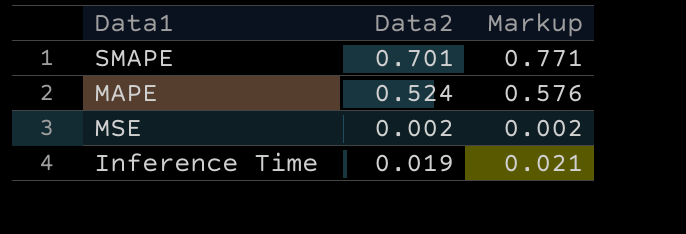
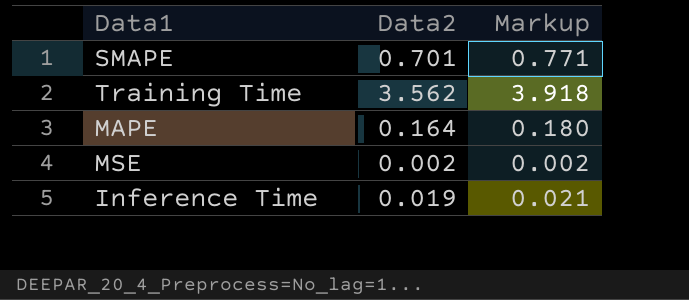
row Training Time: none -> 3.562 | 3.918
MAPE | Data2: 0.524 -> 0.164
MAPE | Markup: 0.576 -> 0.180

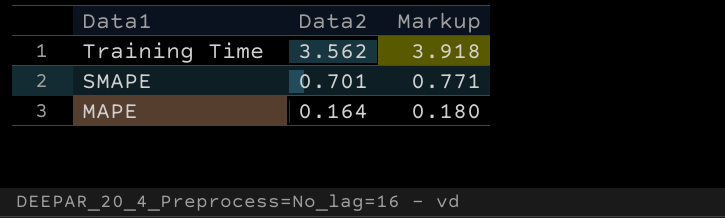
row order: none -> Data1 descending
row MSE: 0.002 | 0.002 -> none
row Inference Time: 0.019 | 0.021 -> none

